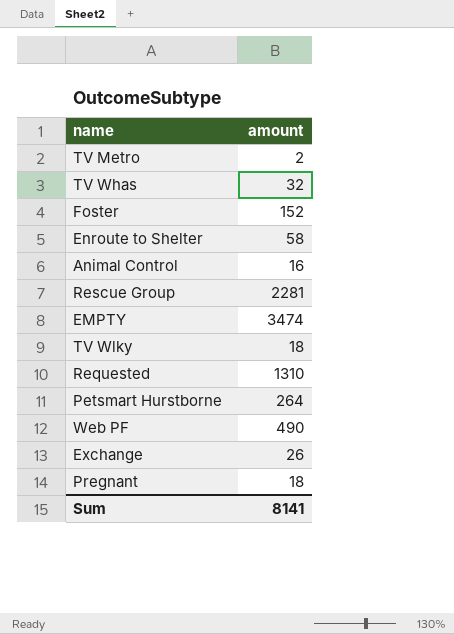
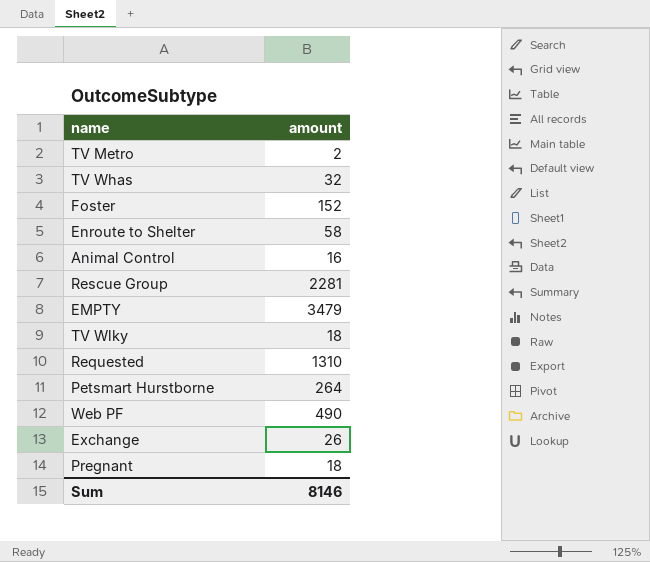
EMPTY | amount: 3474 -> 3479
Sum | amount: 8141 -> 8146

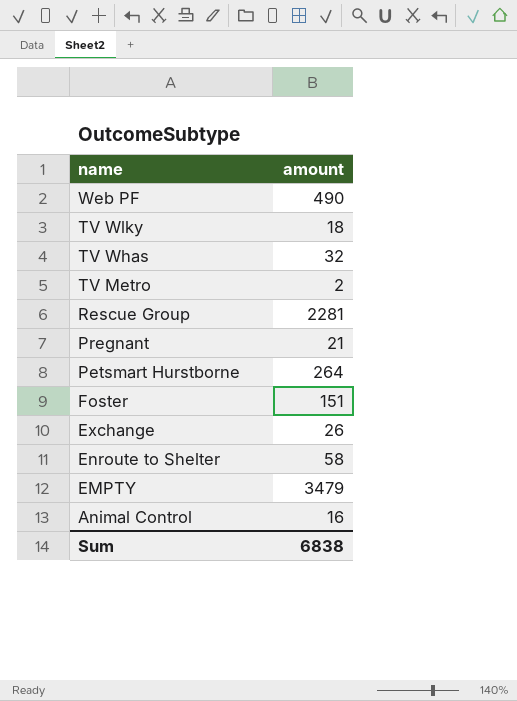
row order: none -> name descending
row Requested: 1310 -> none
Pregnant | amount: 18 -> 21
Foster | amount: 152 -> 151
Sum | amount: 8146 -> 6838

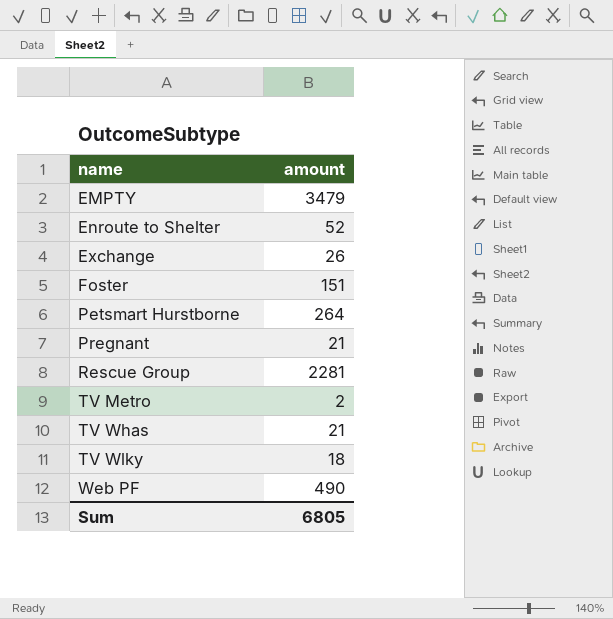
row order: name descending -> name ascending
row Animal Control: 16 -> none
Enroute to Shelter | amount: 58 -> 52
TV Whas | amount: 32 -> 21
Sum | amount: 6838 -> 6805

